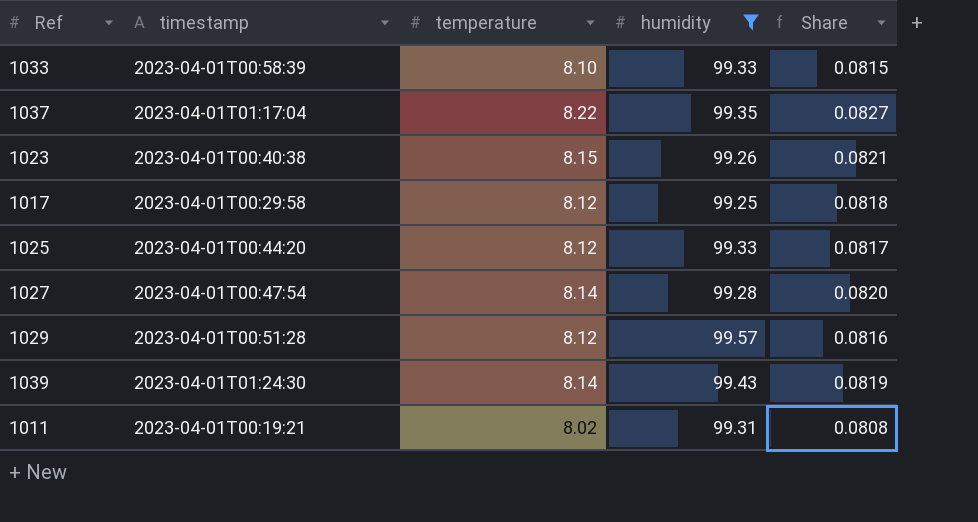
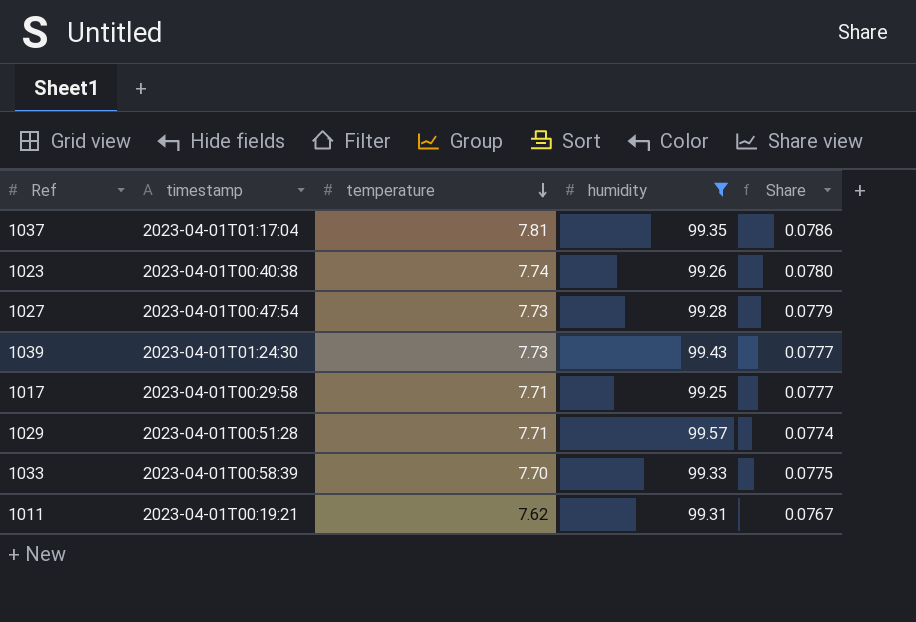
row order: none -> temperature descending
row 1025: 2023-04-01T00:44:20 | 8.12 | 99.33 | 0.0817 -> none
1037 | temperature: 8.22 -> 7.81
1037 | Share: 0.0827 -> 0.0786
1023 | temperature: 8.15 -> 7.74
1023 | Share: 0.0821 -> 0.0780
1027 | temperature: 8.14 -> 7.73
1027 | Share: 0.0820 -> 0.0779
1039 | temperature: 8.14 -> 7.73
1039 | Share: 0.0819 -> 0.0777
1017 | temperature: 8.12 -> 7.71
1017 | Share: 0.0818 -> 0.0777
1029 | temperature: 8.12 -> 7.71
1029 | Share: 0.0816 -> 0.0774
1033 | temperature: 8.10 -> 7.70
1033 | Share: 0.0815 -> 0.0775
1011 | temperature: 8.02 -> 7.62
1011 | Share: 0.0808 -> 0.0767

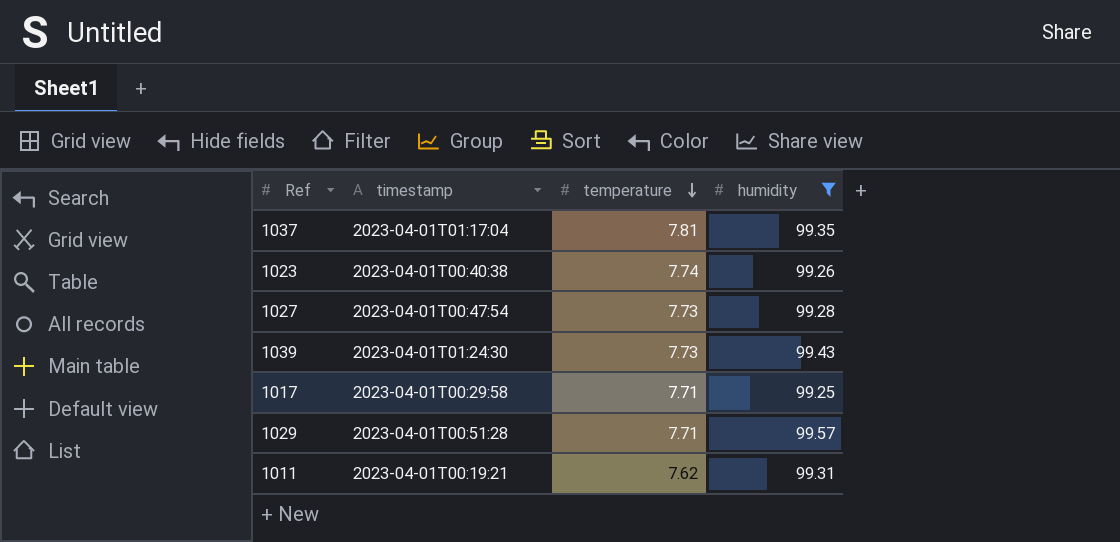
column Share | formula: [temperature] / [humidity] -> none
row 1033: 2023-04-01T00:58:39 | 7.70 | 99.33 | 0.0775 -> none

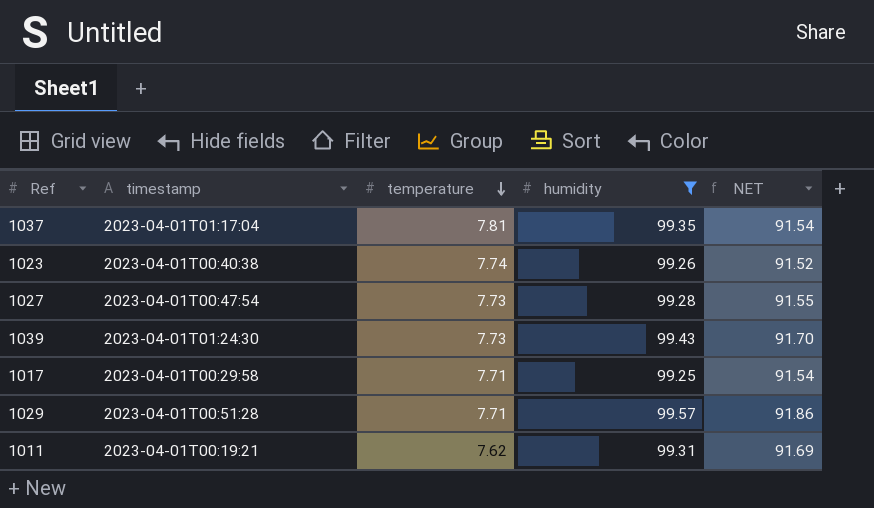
column NET | formula: none -> [humidity] - [temperature]

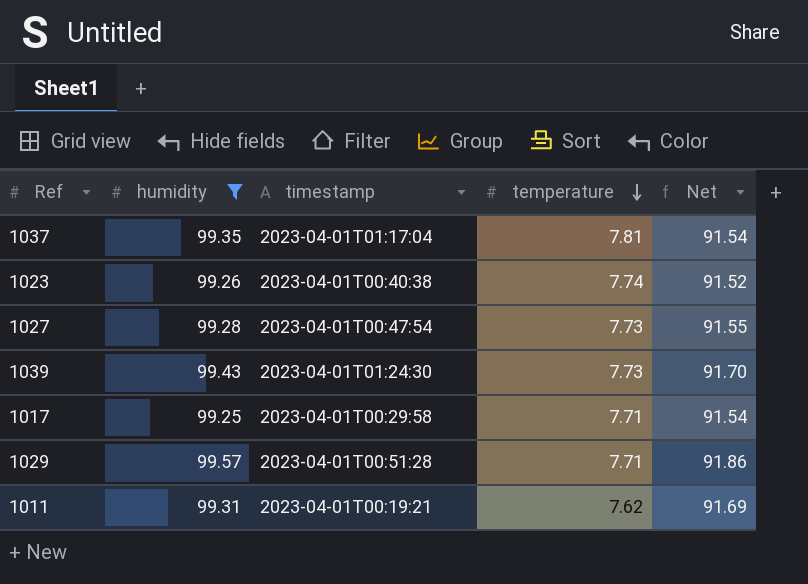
column humidity | position: 4 -> 2
column name: NET -> Net

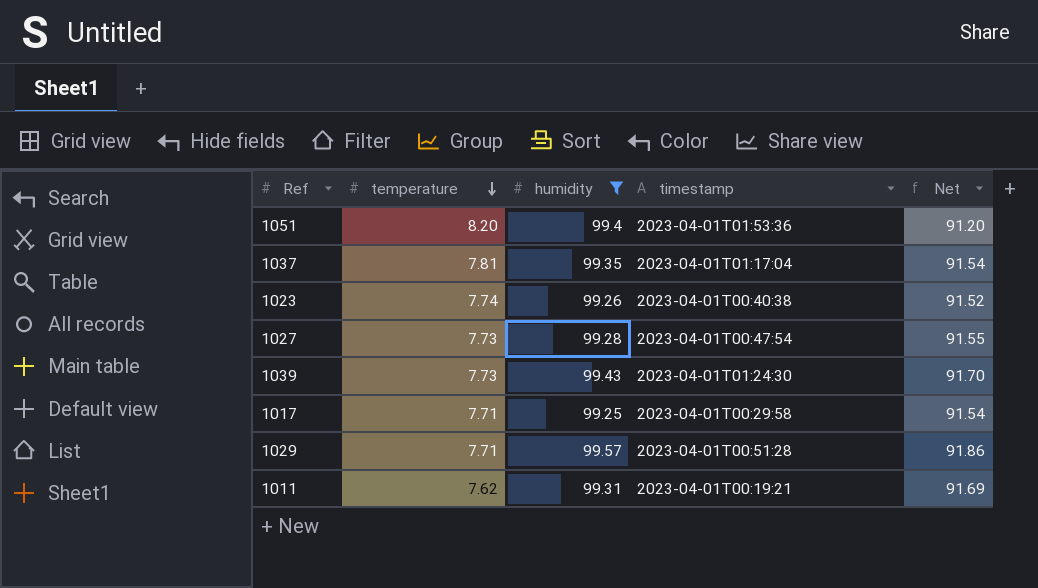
column temperature | position: 4 -> 2
row 1051: none -> 8.20 | 99.4 | 2023-04-01T01:53:36 | 91.20

